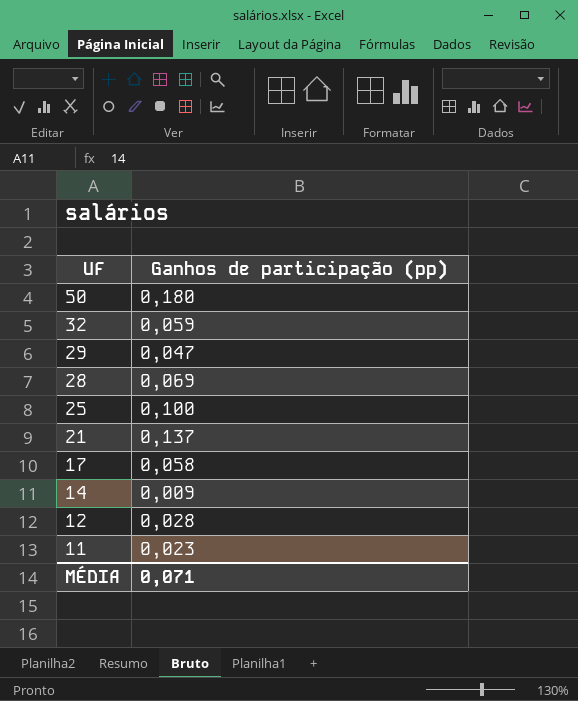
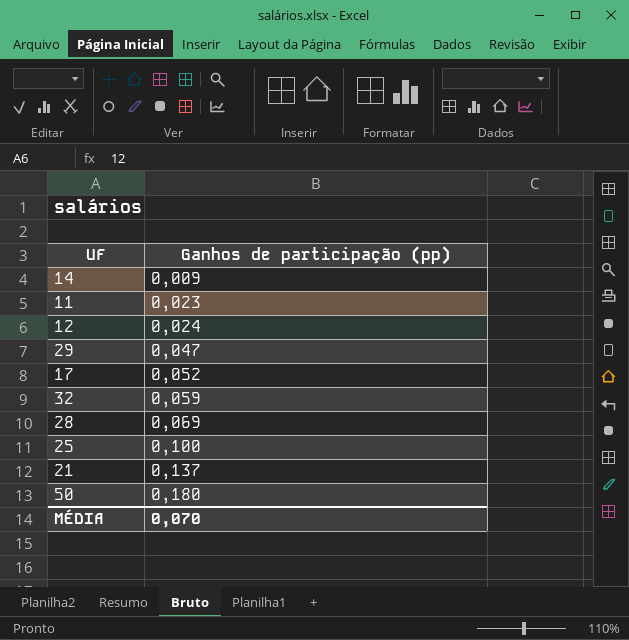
row order: UF descending -> Ganhos de participação (pp) ascending
12 | Ganhos de participação (pp): 0,028 -> 0,024
17 | Ganhos de participação (pp): 0,058 -> 0,052
MÉDIA | Ganhos de participação (pp): 0,071 -> 0,070

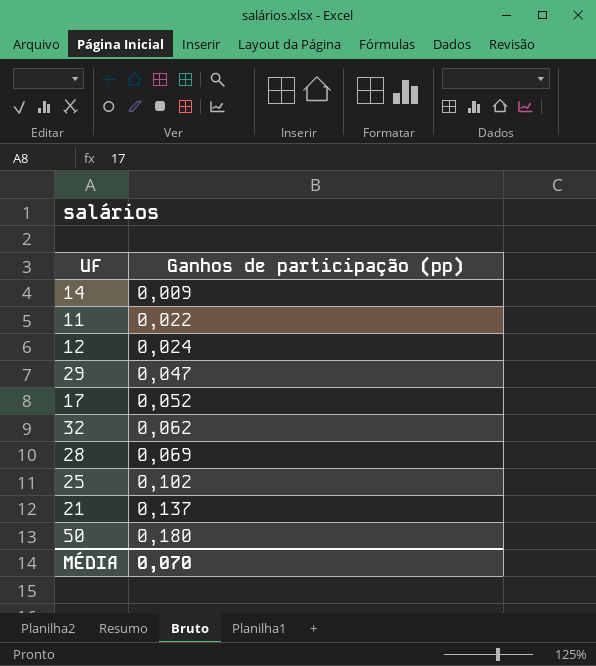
11 | Ganhos de participação (pp): 0,023 -> 0,022
32 | Ganhos de participação (pp): 0,059 -> 0,062
25 | Ganhos de participação (pp): 0,100 -> 0,102

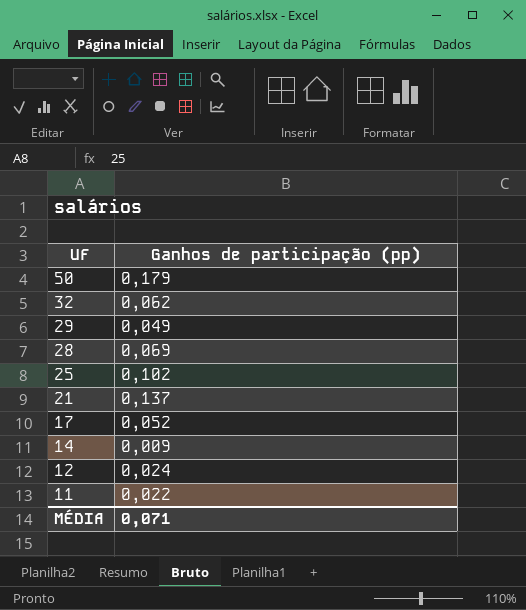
row order: Ganhos de participação (pp) ascending -> UF descending
50 | Ganhos de participação (pp): 0,180 -> 0,179
29 | Ganhos de participação (pp): 0,047 -> 0,049
MÉDIA | Ganhos de participação (pp): 0,070 -> 0,071

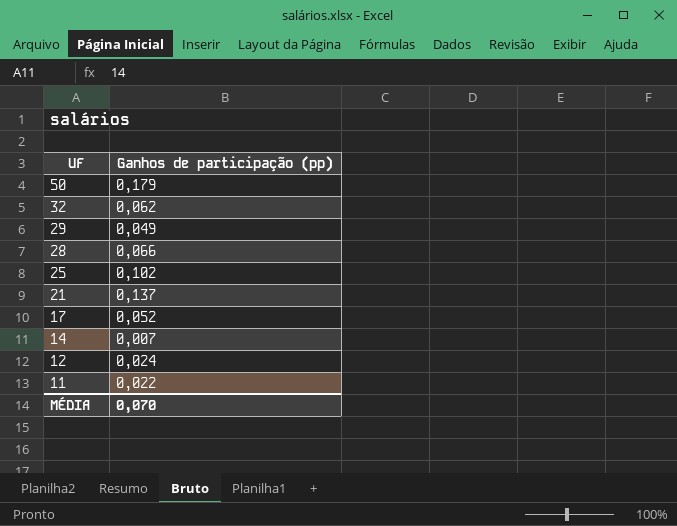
28 | Ganhos de participação (pp): 0,069 -> 0,066
14 | Ganhos de participação (pp): 0,009 -> 0,007
MÉDIA | Ganhos de participação (pp): 0,071 -> 0,070

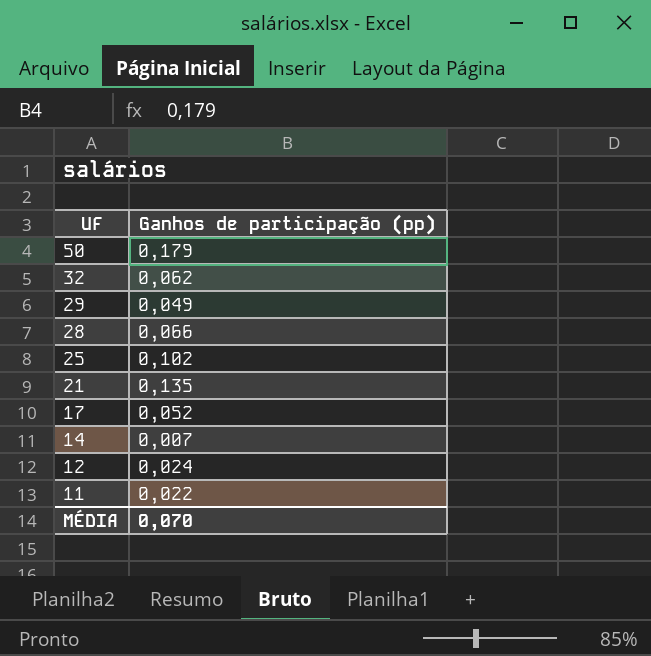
21 | Ganhos de participação (pp): 0,137 -> 0,135

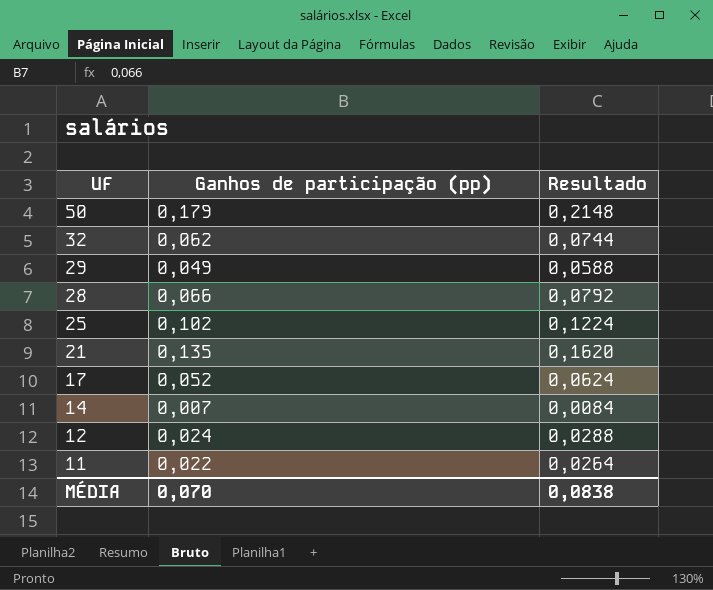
column Resultado | formula: none -> [Ganhos de participação (pp)] * 1,2

